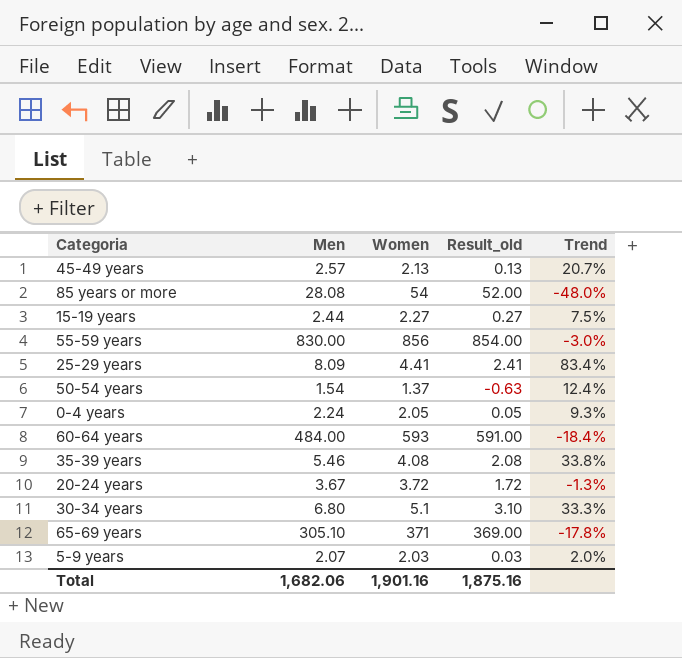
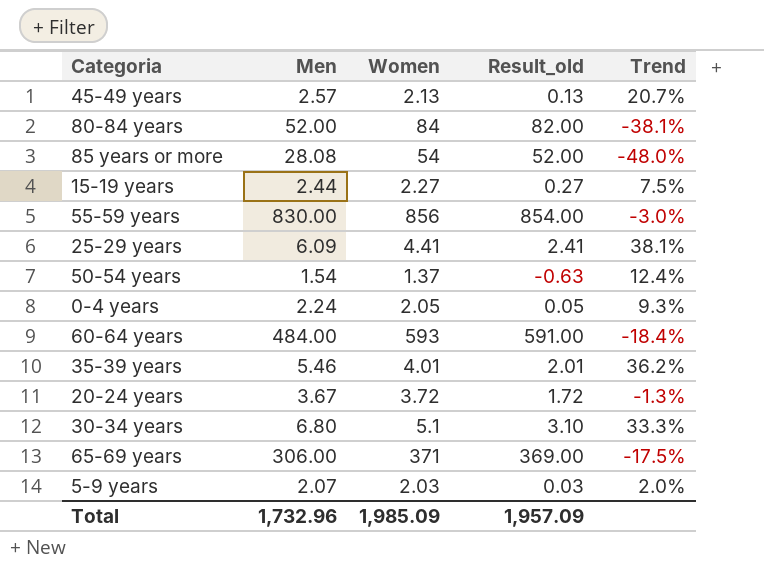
row 80-84 years: none -> 52.00 | 84 | 82.00 | -38.1%
25-29 years | Men: 8.09 -> 6.09
25-29 years | Trend: 83.4% -> 38.1%
35-39 years | Women: 4.08 -> 4.01
35-39 years | Result_old: 2.08 -> 2.01
35-39 years | Trend: 33.8% -> 36.2%
65-69 years | Men: 305.10 -> 306.00
65-69 years | Trend: -17.8% -> -17.5%
Total | Men: 1,682.06 -> 1,732.96
Total | Women: 1,901.16 -> 1,985.09
Total | Result_old: 1,875.16 -> 1,957.09

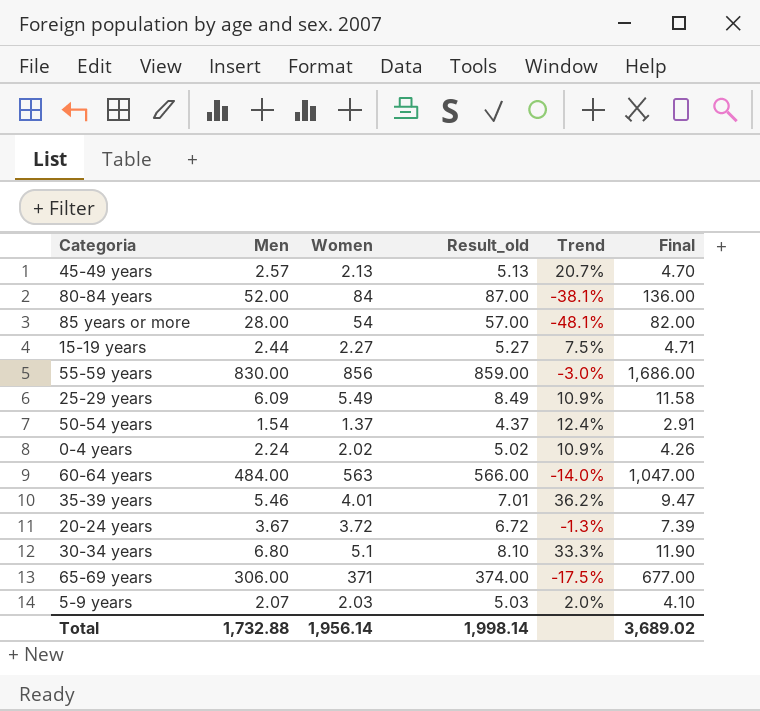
column Result_old | formula: [Women] - 2 -> [Women] + 3
column Final | formula: none -> [Men] + [Women]
85 years or more | Men: 28.08 -> 28.00
85 years or more | Trend: -48.0% -> -48.1%
25-29 years | Women: 4.41 -> 5.49
25-29 years | Trend: 38.1% -> 10.9%
0-4 years | Women: 2.05 -> 2.02
0-4 years | Trend: 9.3% -> 10.9%
60-64 years | Women: 593 -> 563
60-64 years | Trend: -18.4% -> -14.0%
Total | Men: 1,732.96 -> 1,732.88
Total | Women: 1,985.09 -> 1,956.14
Total | Result_old: 1,957.09 -> 1,998.14

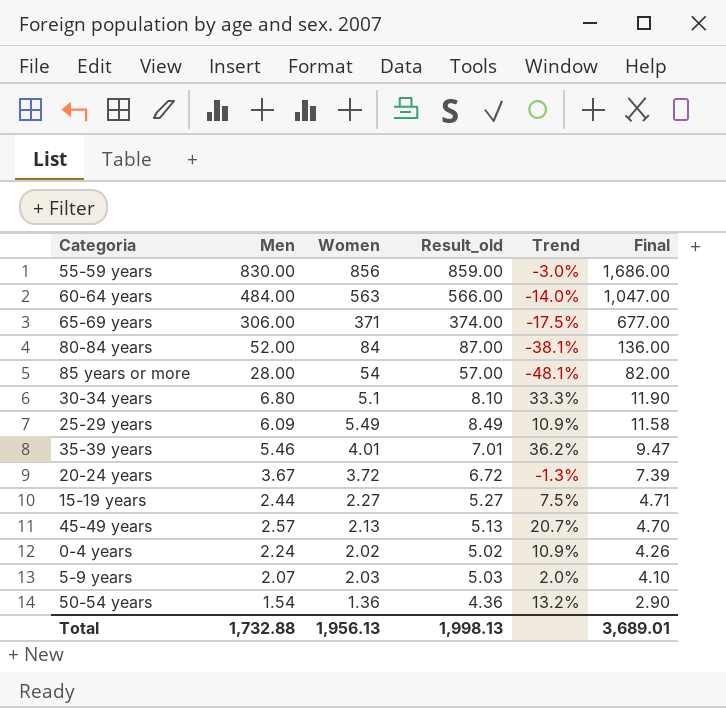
row order: none -> Final descending
50-54 years | Women: 1.37 -> 1.36
50-54 years | Result_old: 4.37 -> 4.36
50-54 years | Trend: 12.4% -> 13.2%
50-54 years | Final: 2.91 -> 2.90
Total | Women: 1,956.14 -> 1,956.13
Total | Result_old: 1,998.14 -> 1,998.13
Total | Final: 3,689.02 -> 3,689.01

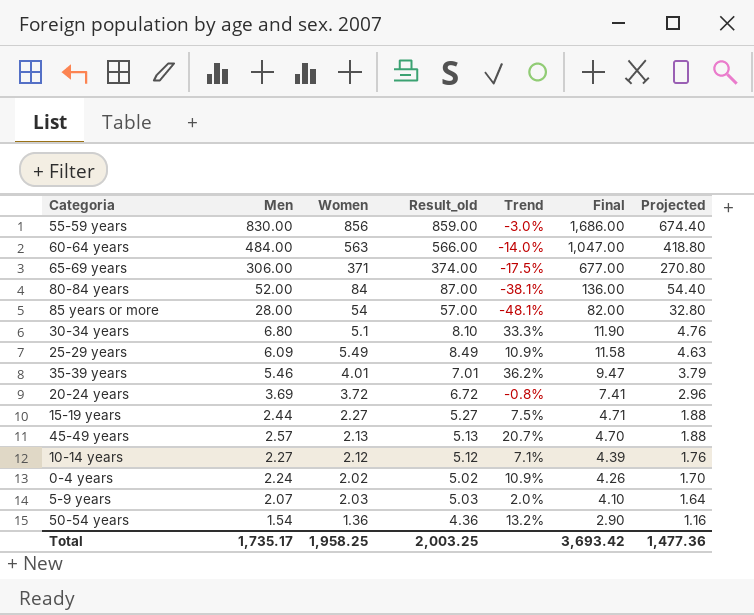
column Projected | formula: none -> [Final] * 0.4
20-24 years | Men: 3.67 -> 3.69
20-24 years | Trend: -1.3% -> -0.8%
20-24 years | Final: 7.39 -> 7.41
row 10-14 years: none -> 2.27 | 2.12 | 5.12 | 7.1% | 4.39 | 1.76
Total | Men: 1,732.88 -> 1,735.17
Total | Women: 1,956.13 -> 1,958.25
Total | Result_old: 1,998.13 -> 2,003.25
Total | Final: 3,689.01 -> 3,693.42

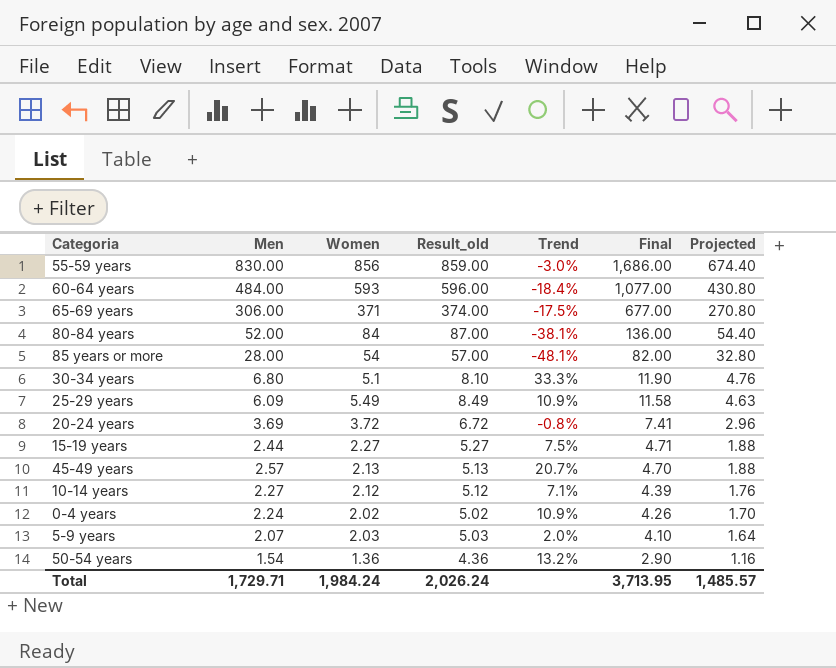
row 35-39 years: 5.46 | 4.01 | 7.01 | 36.2% | 9.47 | 3.79 -> none
60-64 years | Women: 563 -> 593
60-64 years | Result_old: 566.00 -> 596.00
60-64 years | Trend: -14.0% -> -18.4%
60-64 years | Final: 1,047.00 -> 1,077.00
60-64 years | Projected: 418.80 -> 430.80
Total | Men: 1,735.17 -> 1,729.71
Total | Women: 1,958.25 -> 1,984.24
Total | Result_old: 2,003.25 -> 2,026.24
Total | Final: 3,693.42 -> 3,713.95
Total | Projected: 1,477.36 -> 1,485.57

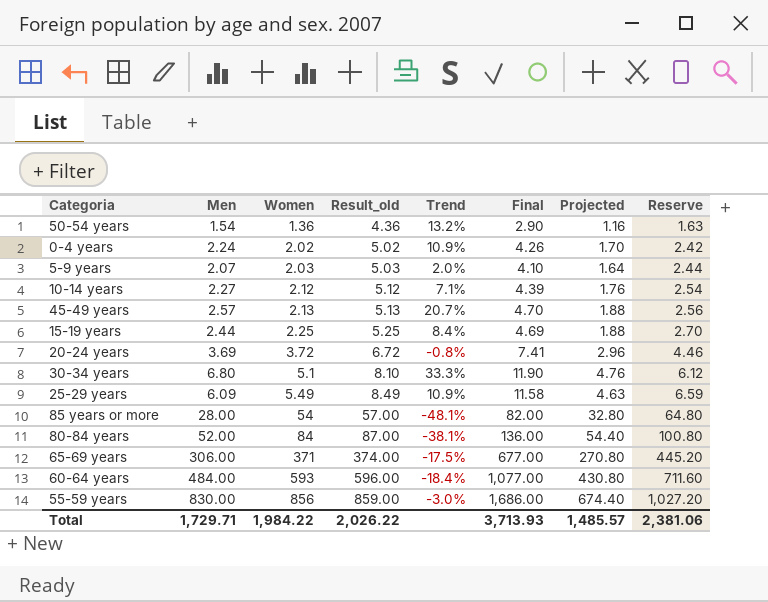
row order: Final descending -> Women ascending
column Reserve | formula: none -> [Women] * 1.2
15-19 years | Women: 2.27 -> 2.25
15-19 years | Result_old: 5.27 -> 5.25
15-19 years | Trend: 7.5% -> 8.4%
15-19 years | Final: 4.71 -> 4.69
Total | Women: 1,984.24 -> 1,984.22
Total | Result_old: 2,026.24 -> 2,026.22
Total | Final: 3,713.95 -> 3,713.93

